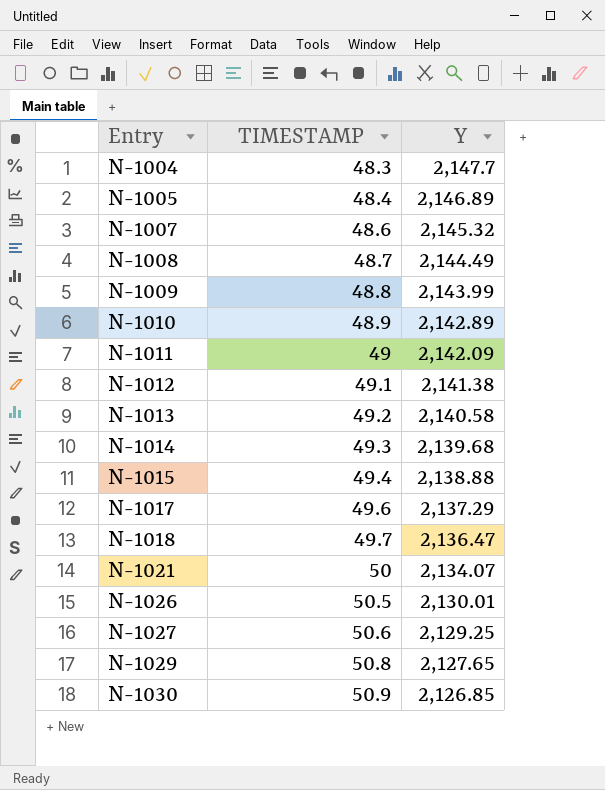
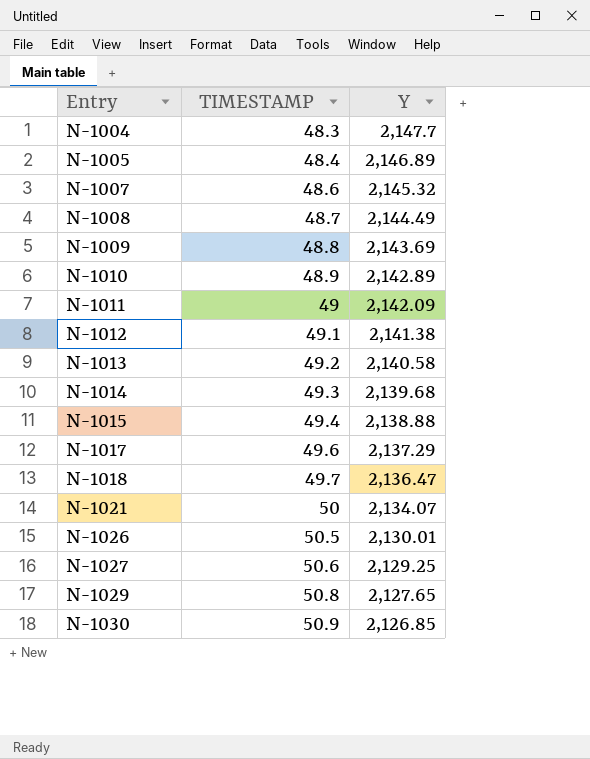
N-1009 | Y: 2,143.99 -> 2,143.69

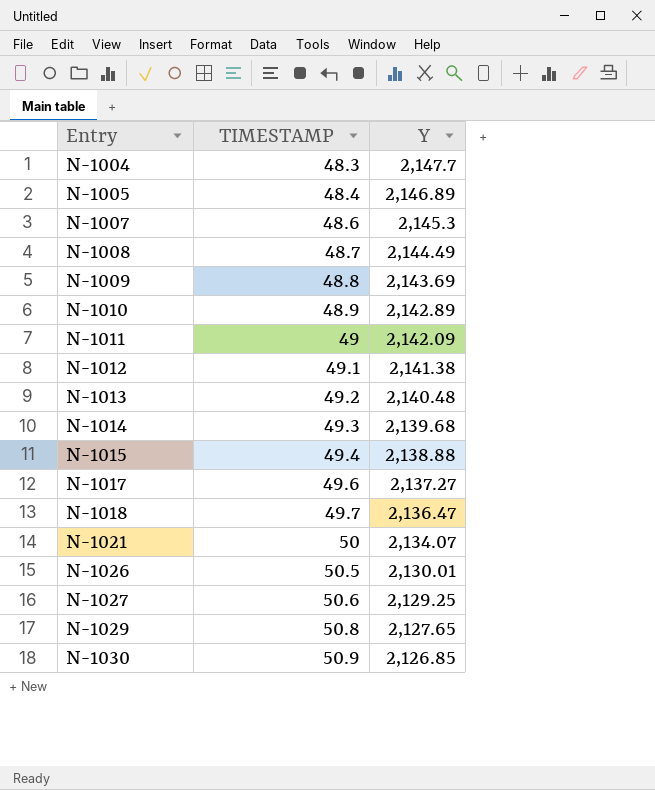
N-1007 | Y: 2,145.32 -> 2,145.3
N-1013 | Y: 2,140.58 -> 2,140.48
N-1017 | Y: 2,137.29 -> 2,137.27

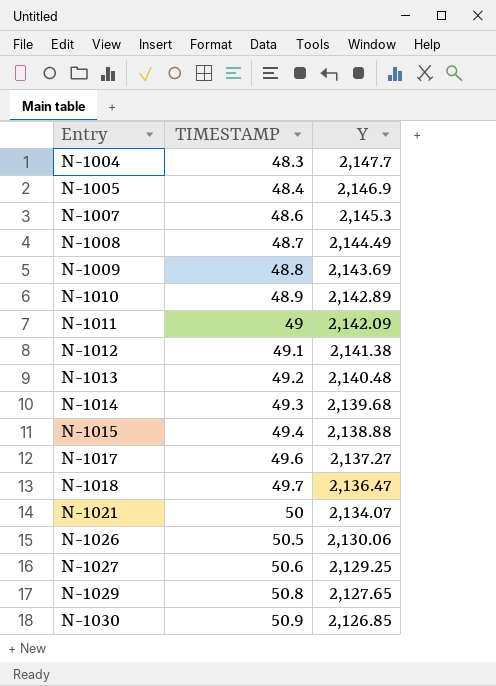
N-1005 | Y: 2,146.89 -> 2,146.9
N-1026 | Y: 2,130.01 -> 2,130.06

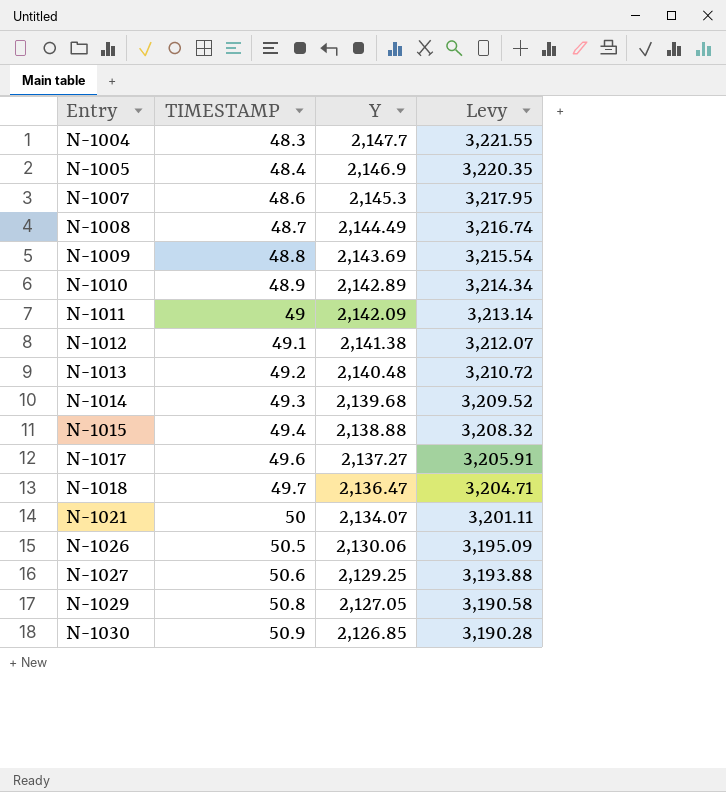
column Levy | formula: none -> [Y] * 1.5
N-1029 | Y: 2,127.65 -> 2,127.05

